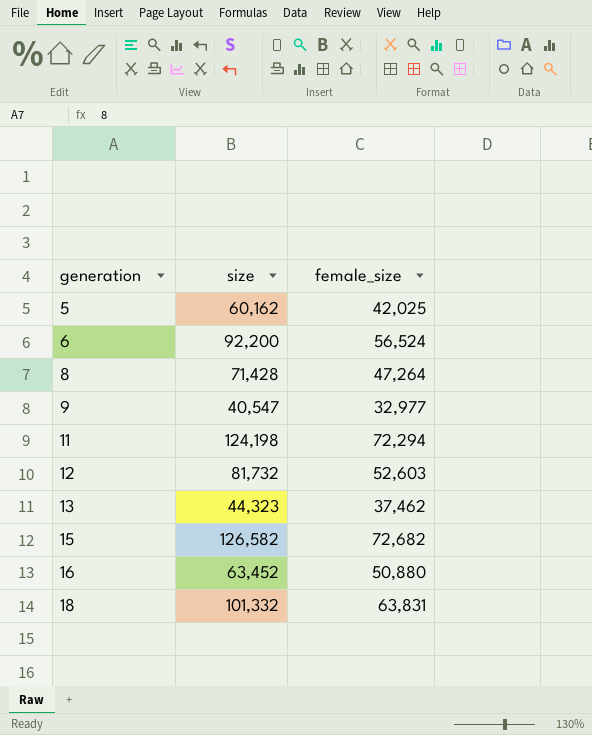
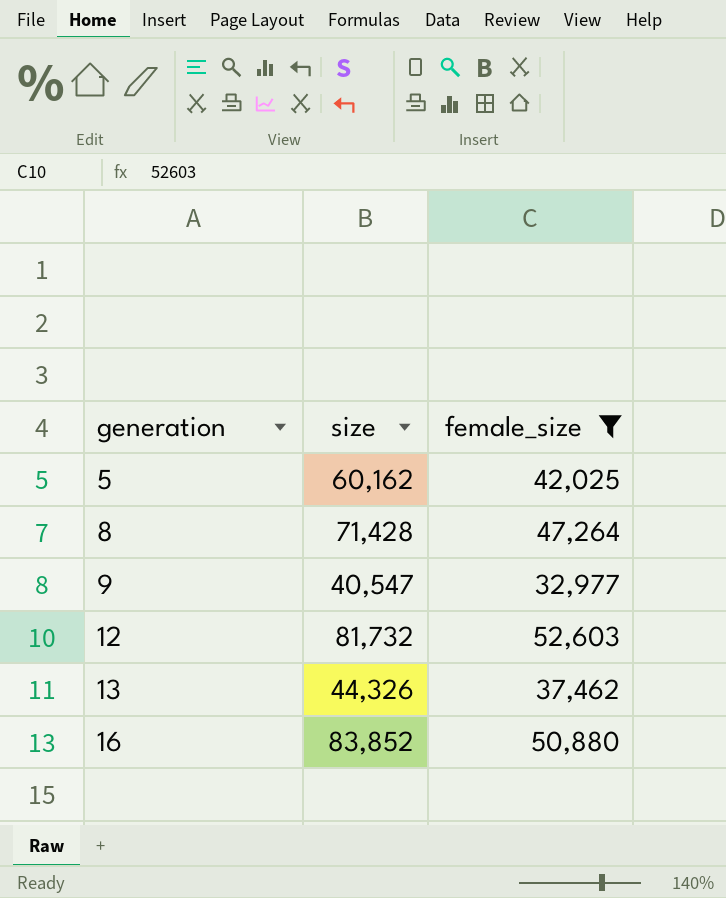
filter: none -> female_size <= 52,603
13 | size: 44,323 -> 44,326
16 | size: 63,452 -> 83,852

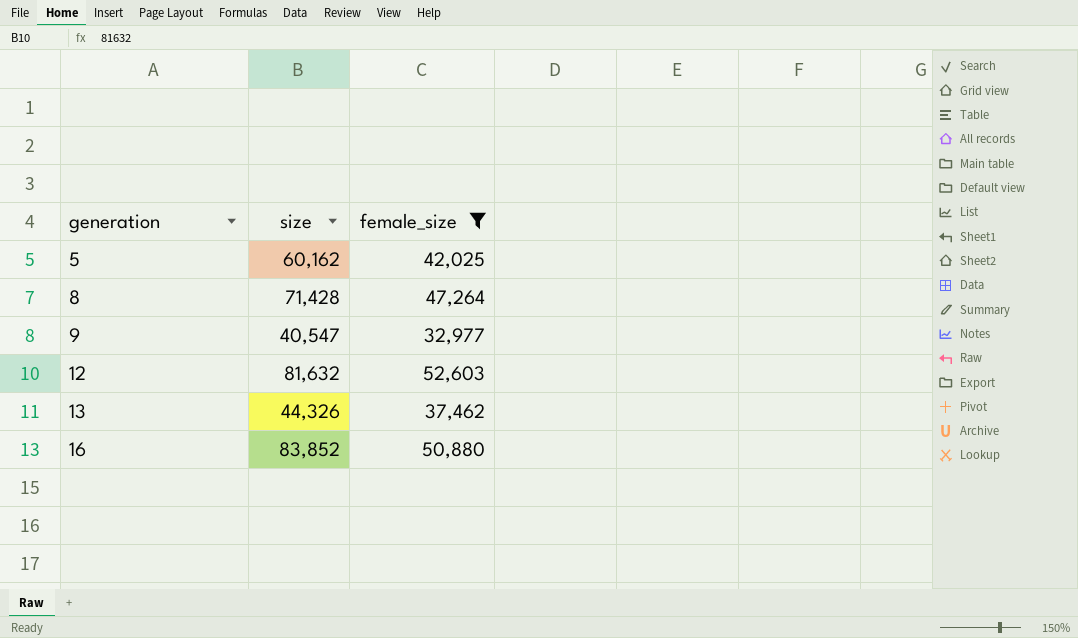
12 | size: 81,732 -> 81,632

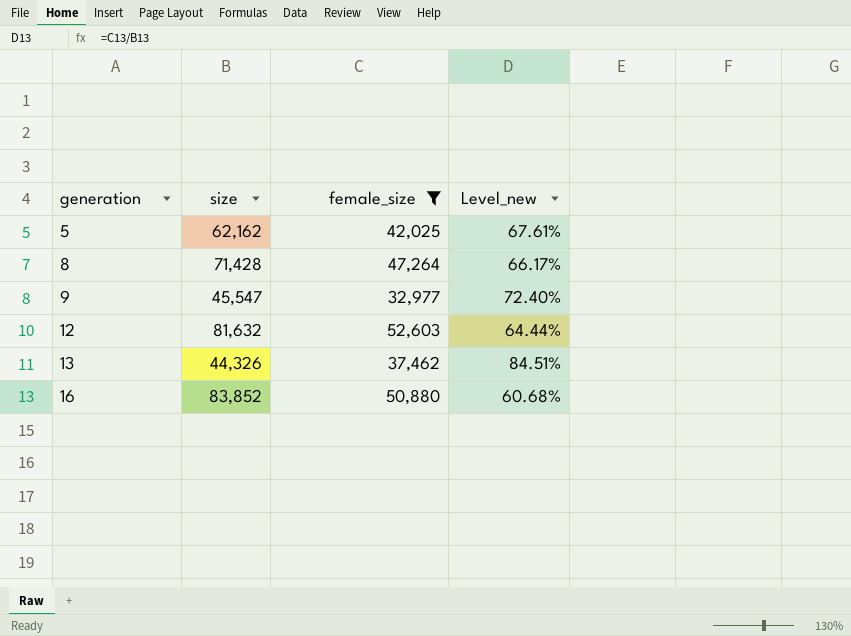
column Level_new | formula: none -> [female_size] / [size]
5 | size: 60,162 -> 62,162
9 | size: 40,547 -> 45,547

